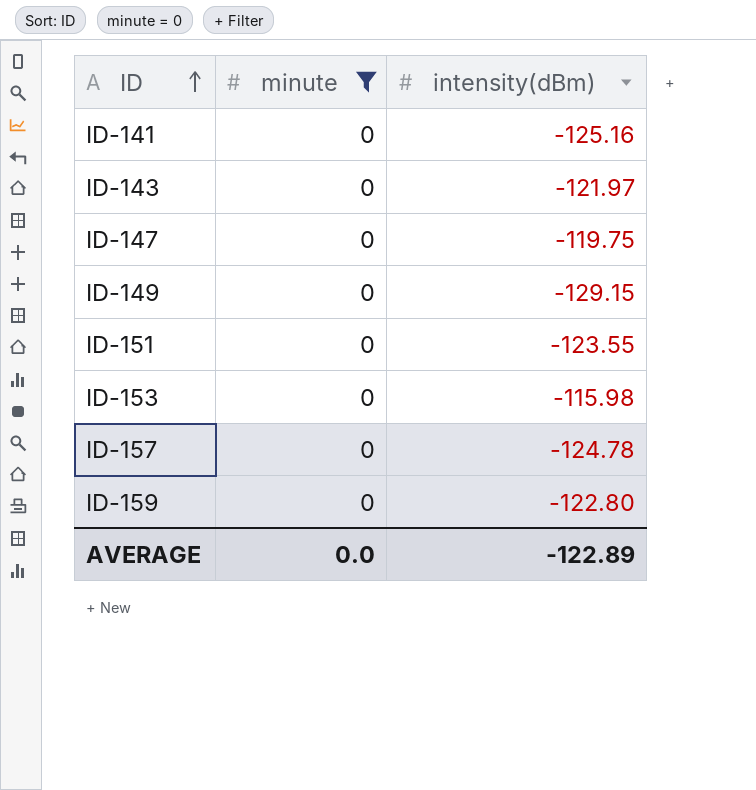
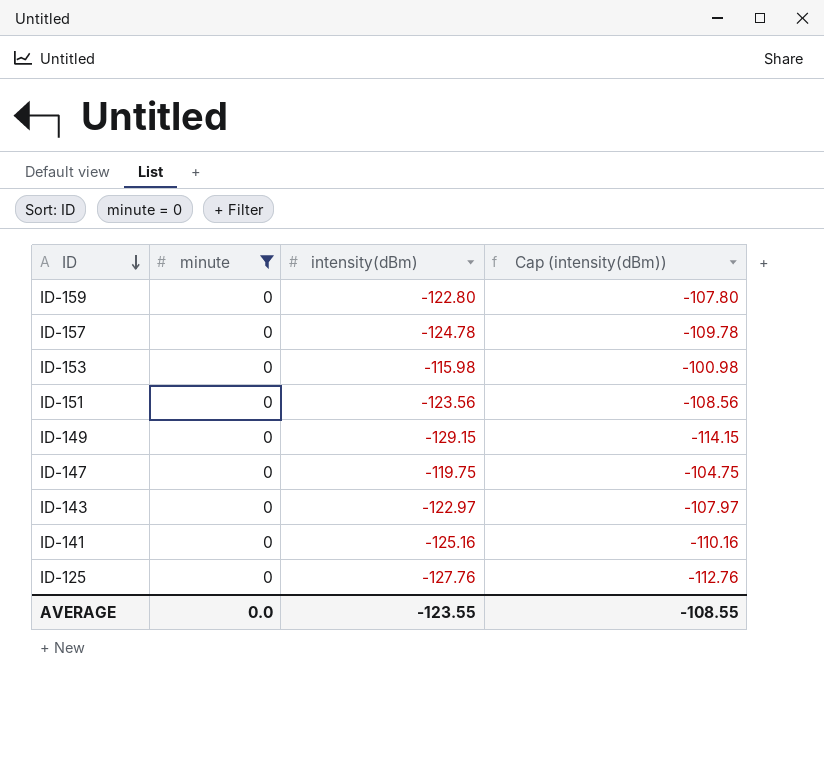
row order: ID ascending -> ID descending
column Cap (intensity(dBm)) | formula: none -> [intensity(dBm)] + 15
ID-151 | intensity(dBm): -123.55 -> -123.56
ID-143 | intensity(dBm): -121.97 -> -122.97
row ID-125: none -> 0 | -127.76 | -112.76
AVERAGE | intensity(dBm): -122.89 -> -123.55

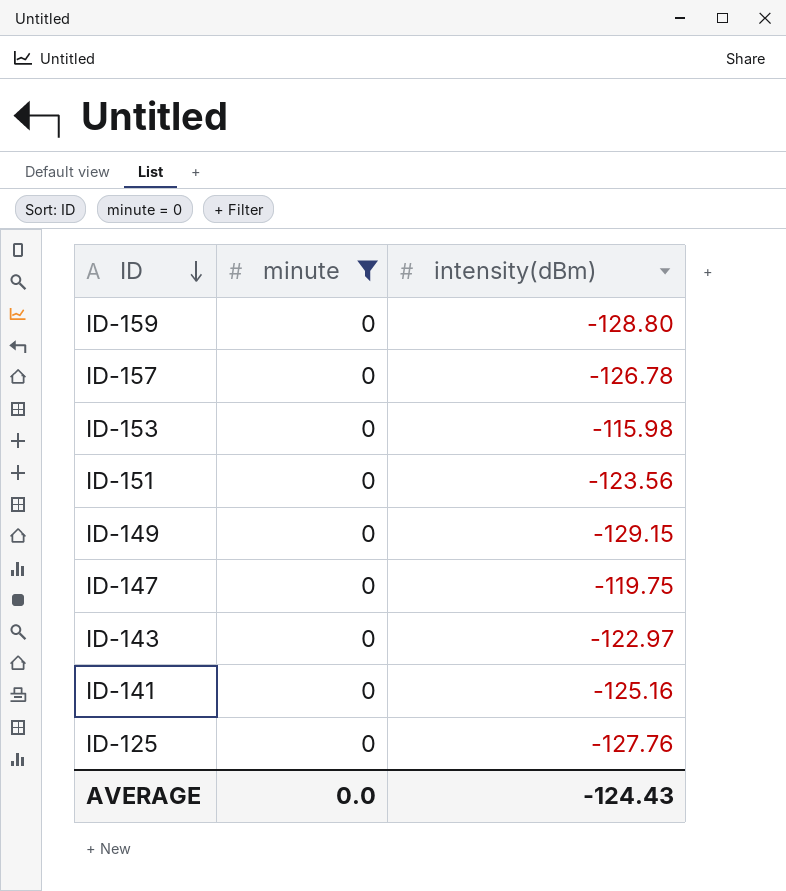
column Cap (intensity(dBm)) | formula: [intensity(dBm)] + 15 -> none
ID-159 | intensity(dBm): -122.80 -> -128.80
ID-157 | intensity(dBm): -124.78 -> -126.78
AVERAGE | intensity(dBm): -123.55 -> -124.43

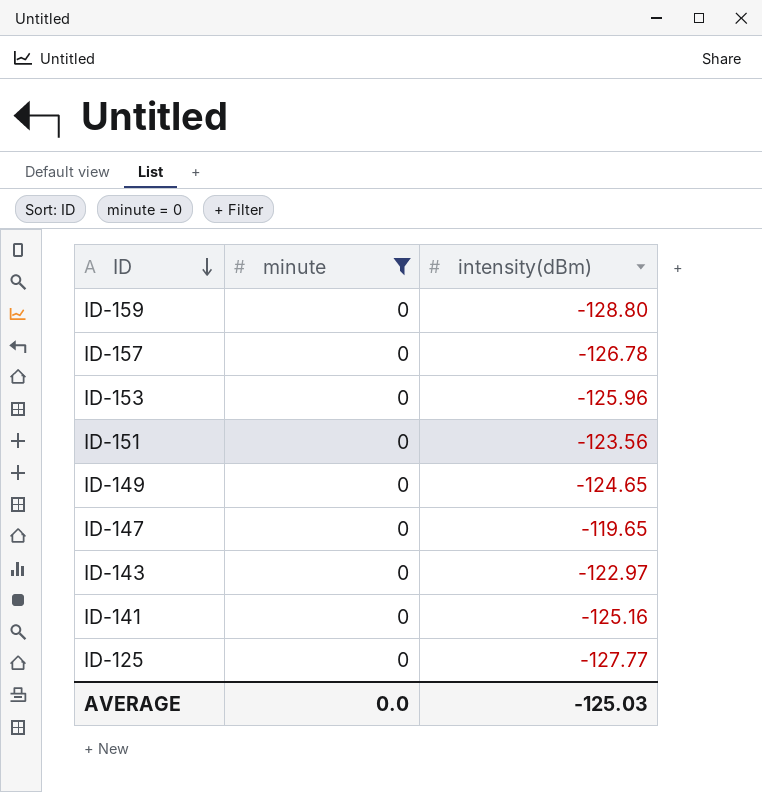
ID-153 | intensity(dBm): -115.98 -> -125.96
ID-149 | intensity(dBm): -129.15 -> -124.65
ID-147 | intensity(dBm): -119.75 -> -119.65
ID-125 | intensity(dBm): -127.76 -> -127.77
AVERAGE | intensity(dBm): -124.43 -> -125.03

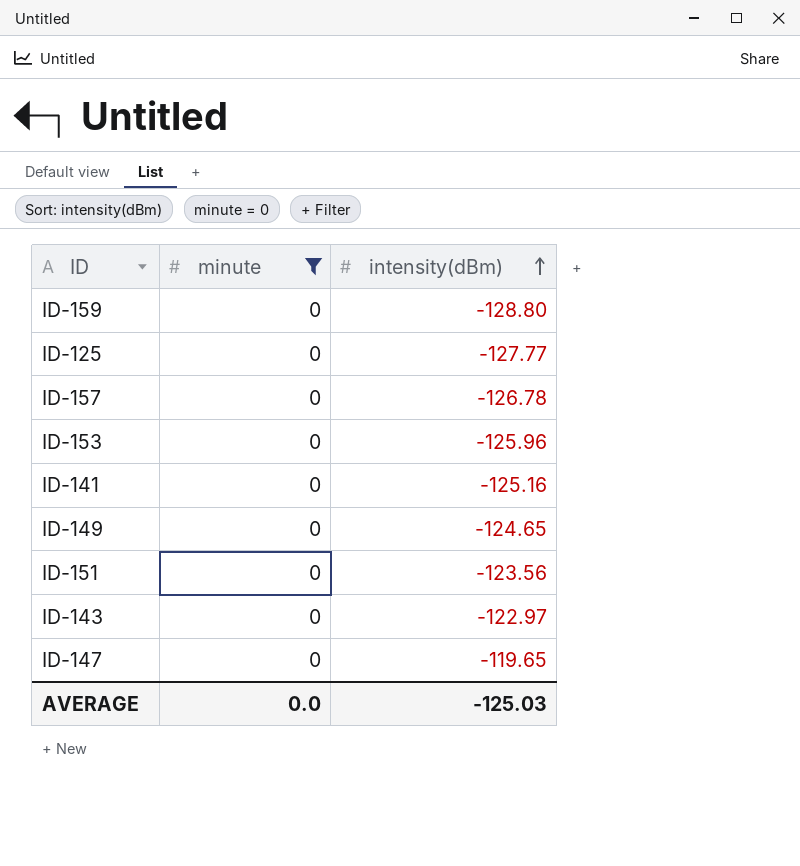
row order: ID descending -> intensity(dBm) ascending

